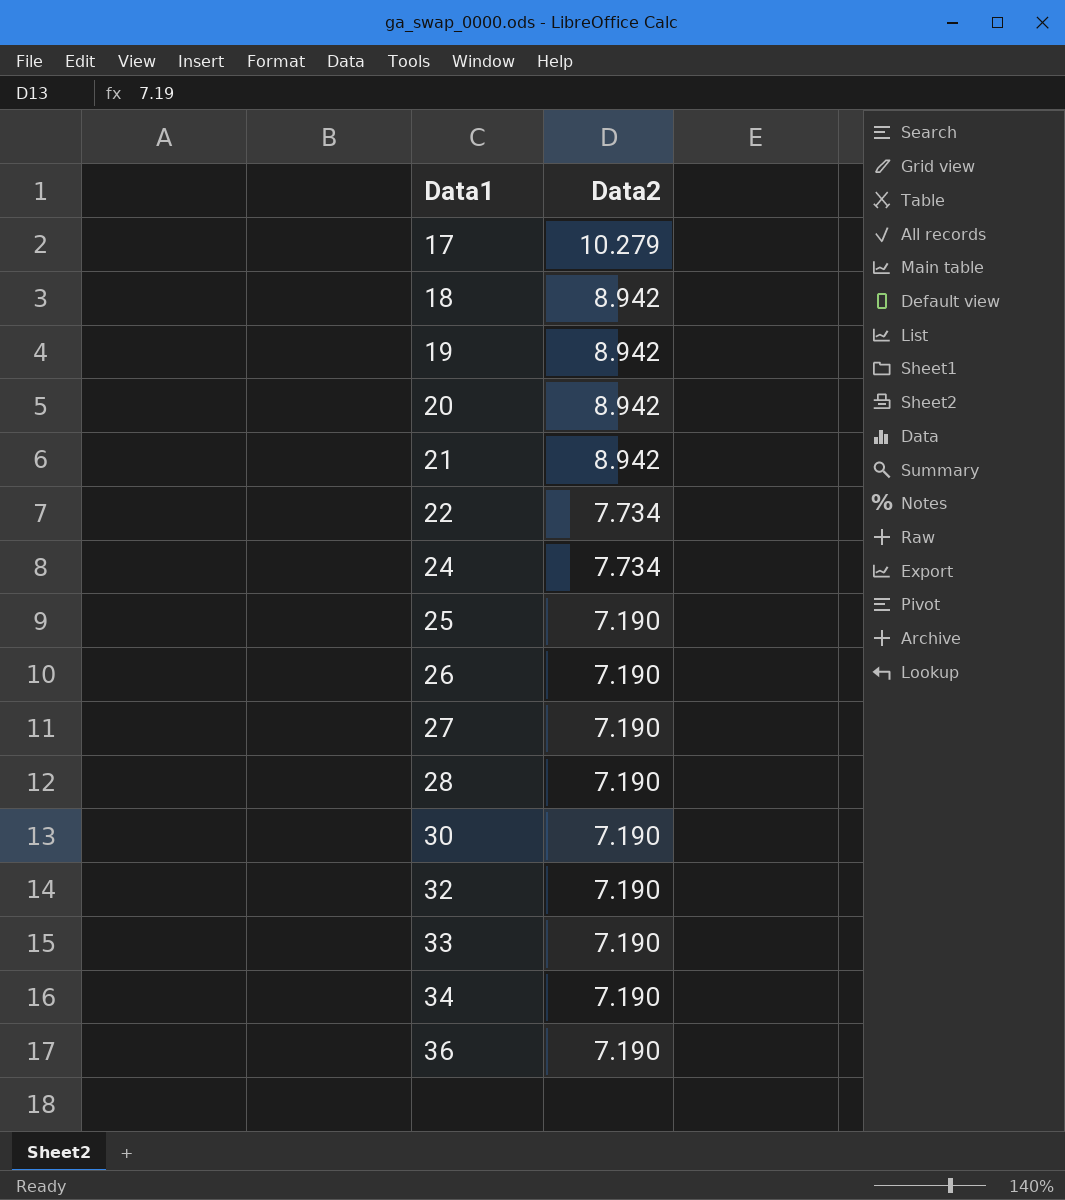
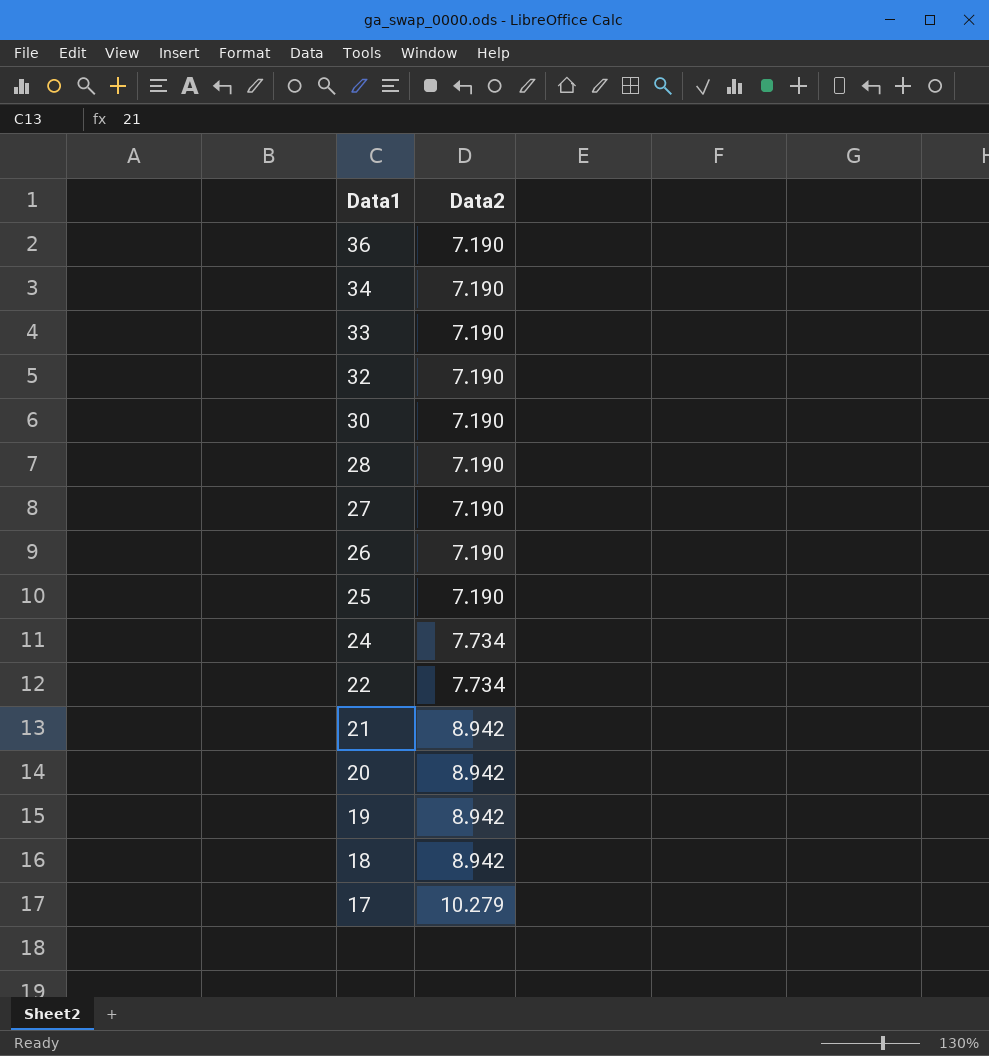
row order: Data1 ascending -> Data1 descending

